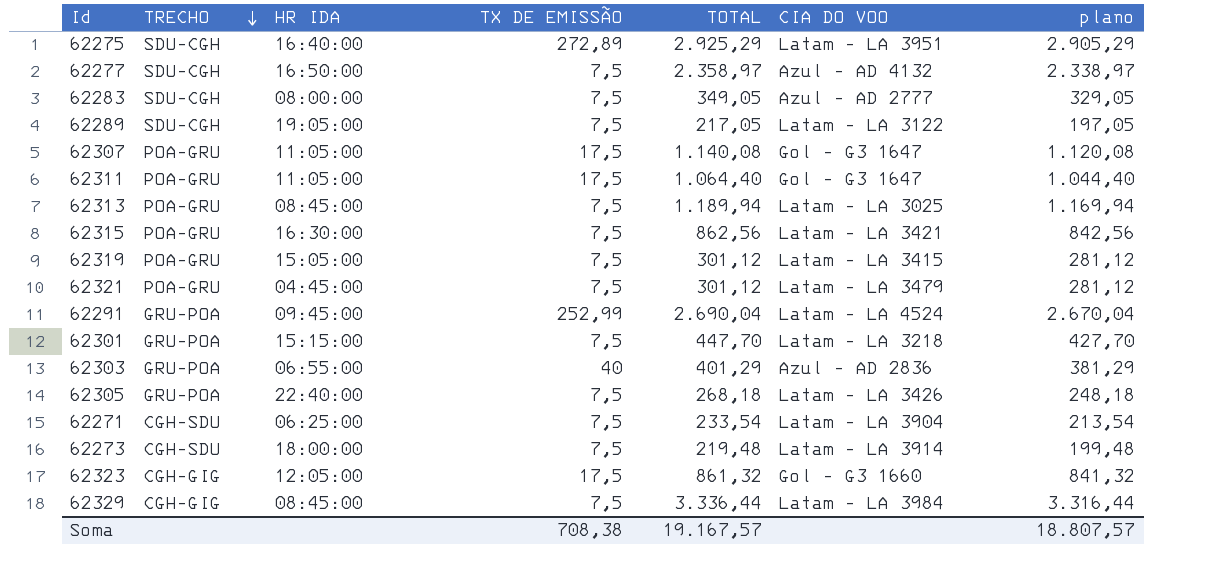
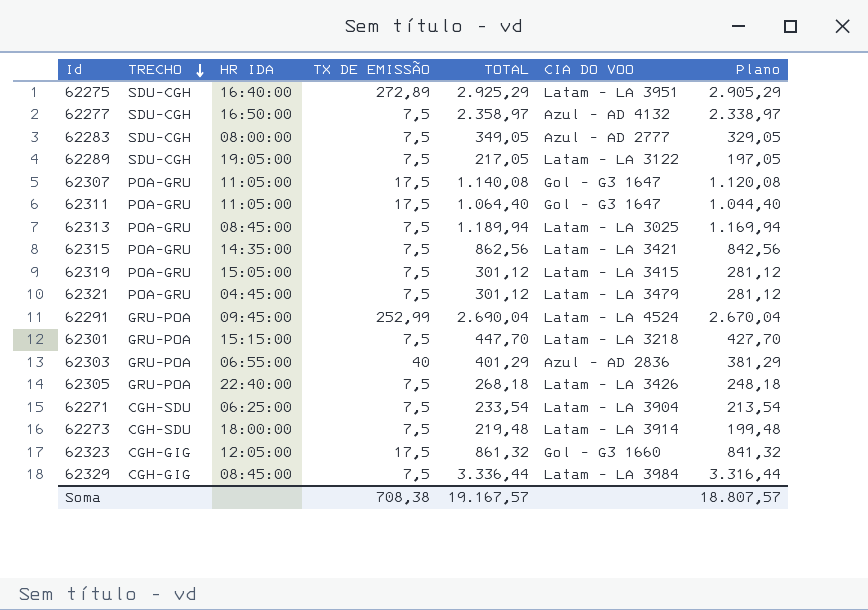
column name: plano -> Plano
62315 | HR IDA: 16:30:00 -> 14:35:00

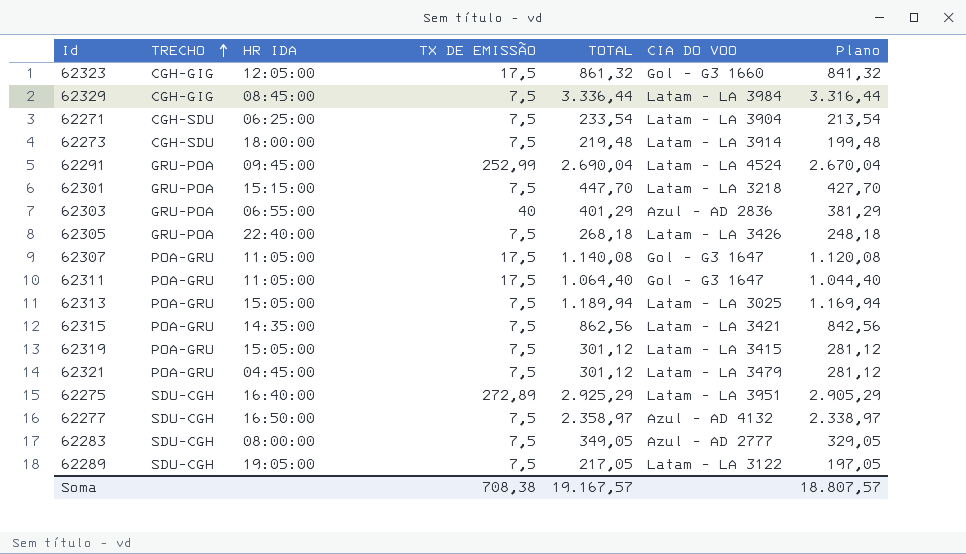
row order: TRECHO descending -> TRECHO ascending
62313 | HR IDA: 08:45:00 -> 15:05:00

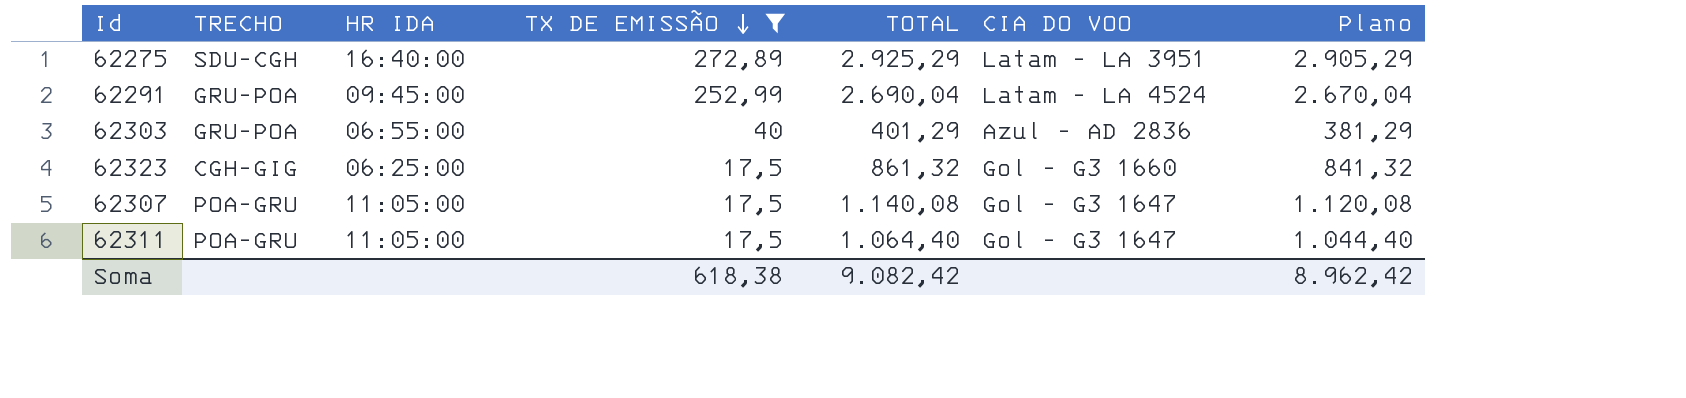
filter: none -> TX DE EMISSÃO != 7,5
row order: TRECHO ascending -> TX DE EMISSÃO descending
62323 | HR IDA: 12:05:00 -> 06:25:00
Soma | TX DE EMISSÃO: 708,38 -> 618,38
Soma | TOTAL: 19.167,57 -> 9.082,42
Soma | Plano: 18.807,57 -> 8.962,42

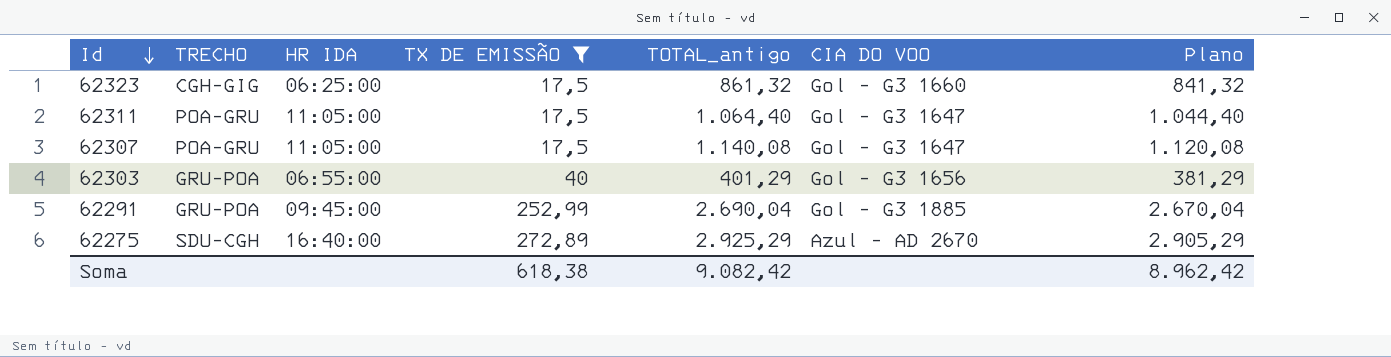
row order: TX DE EMISSÃO descending -> Id descending
column name: TOTAL -> TOTAL_antigo
62303 | CIA DO VOO: Azul - AD 2836 -> Gol - G3 1656
62291 | CIA DO VOO: Latam - LA 4524 -> Gol - G3 1885
62275 | CIA DO VOO: Latam - LA 3951 -> Azul - AD 2670

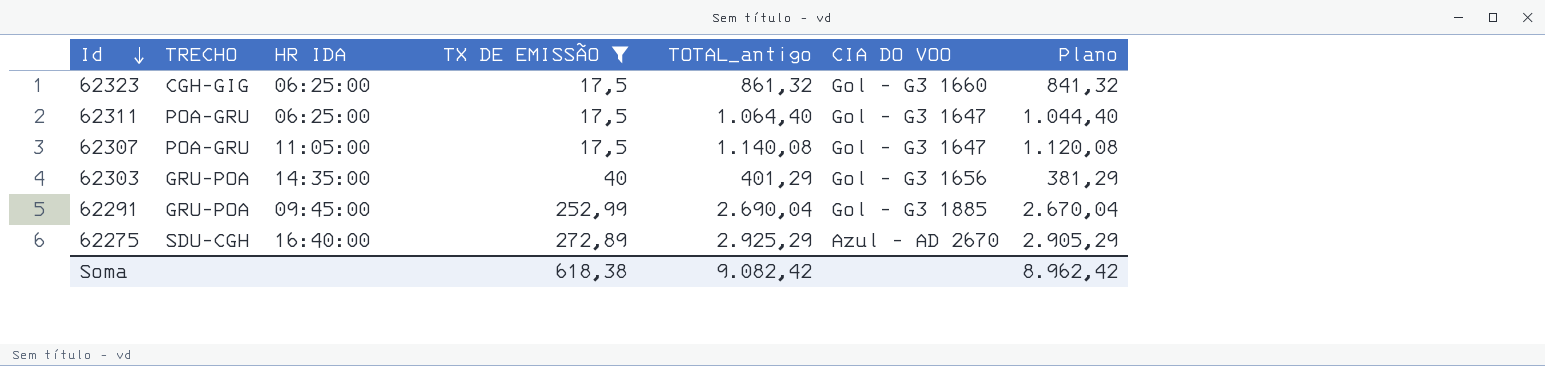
62311 | HR IDA: 11:05:00 -> 06:25:00
62303 | HR IDA: 06:55:00 -> 14:35:00

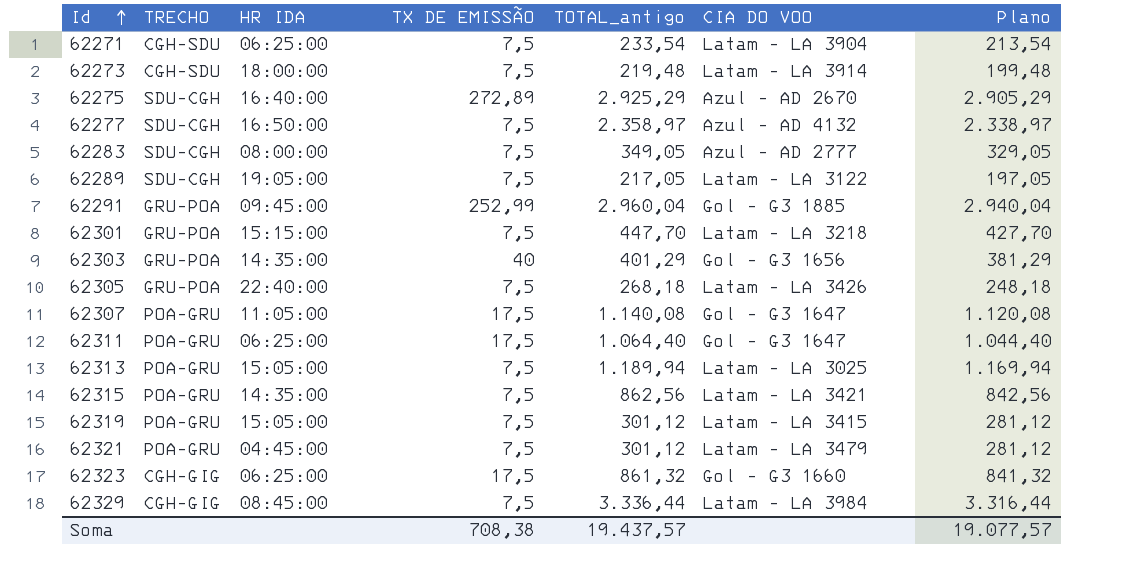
filter: TX DE EMISSÃO != 7,5 -> none
row order: Id descending -> Id ascending
62291 | TOTAL_antigo: 2.690,04 -> 2.960,04
62291 | Plano: 2.670,04 -> 2.940,04
Soma | TX DE EMISSÃO: 618,38 -> 708,38
Soma | TOTAL_antigo: 9.082,42 -> 19.437,57
Soma | Plano: 8.962,42 -> 19.077,57

